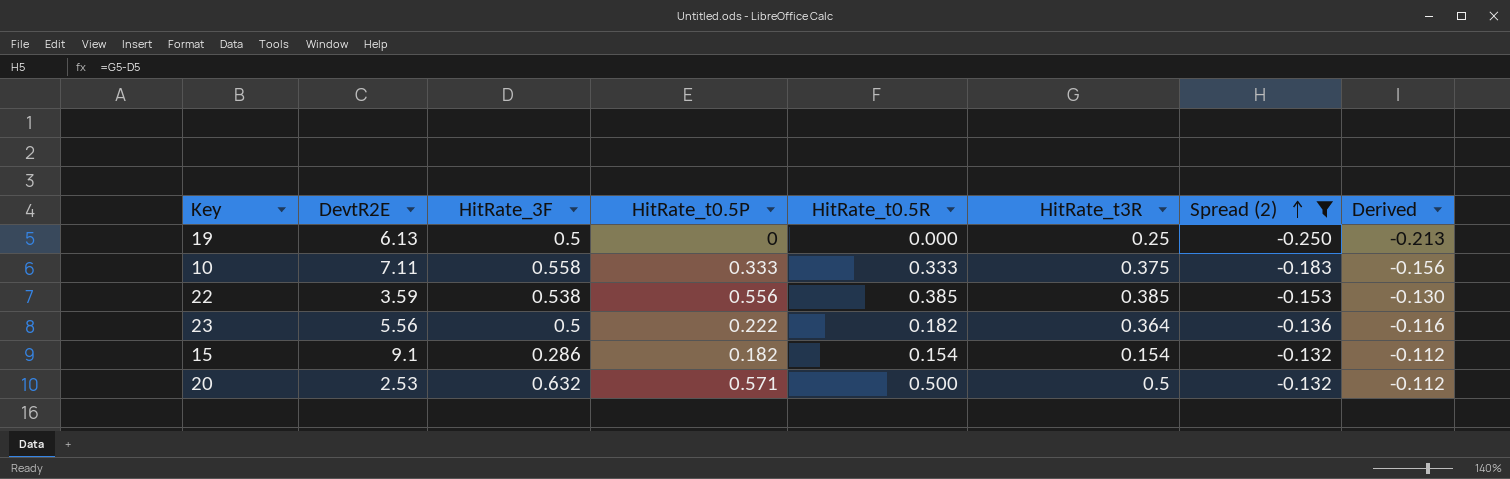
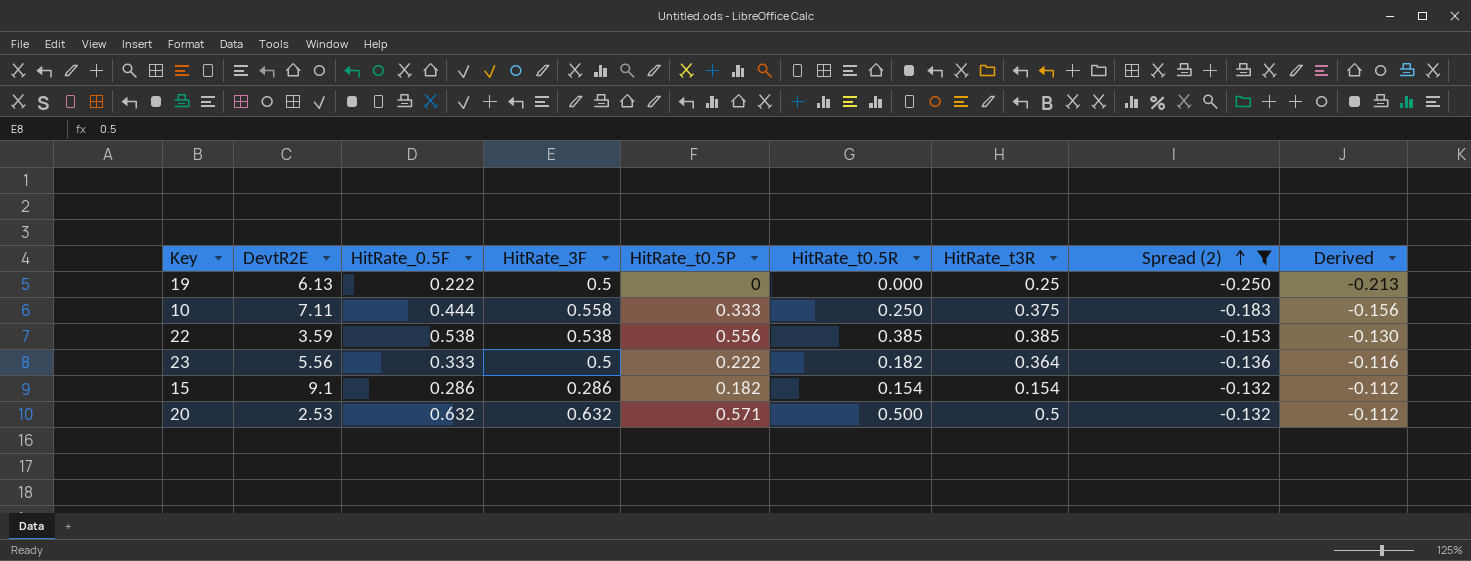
column HitRate_0.5F | position: none -> 3
10 | HitRate_t0.5R: 0.333 -> 0.250

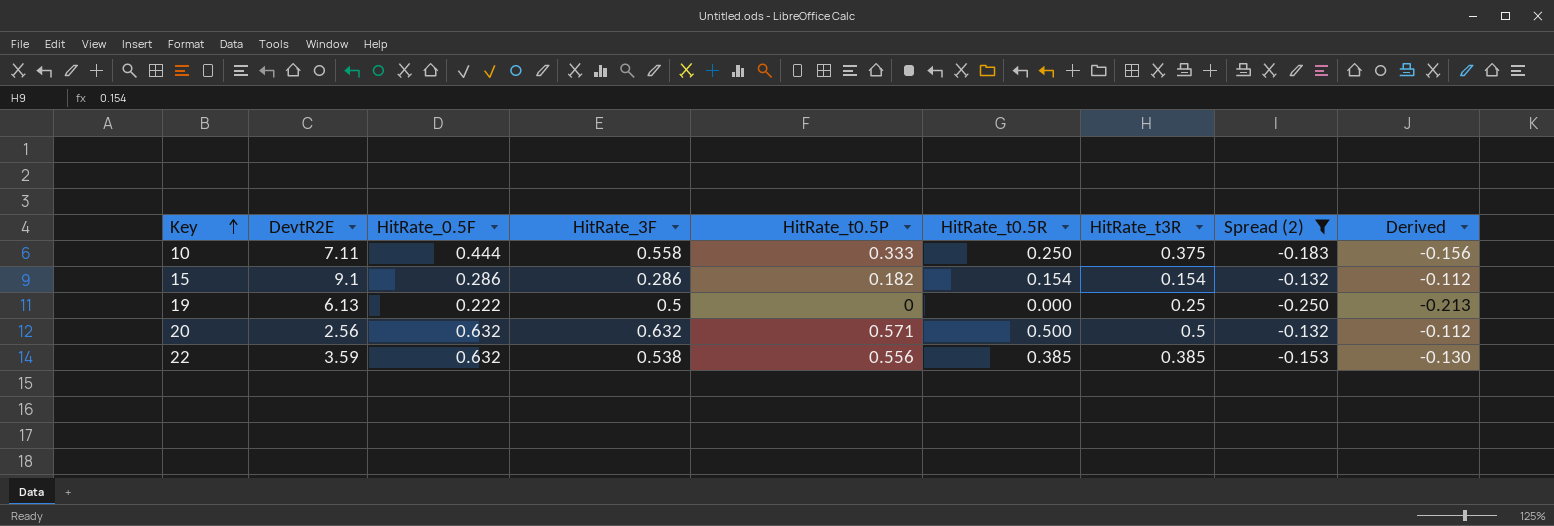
row order: Spread (2) ascending -> Key ascending
row 23: 5.56 | 0.333 | 0.5 | 0.222 | 0.182 | 0.364 | -0.136 | -0.116 -> none
20 | DevtR2E: 2.53 -> 2.56
22 | HitRate_0.5F: 0.538 -> 0.632

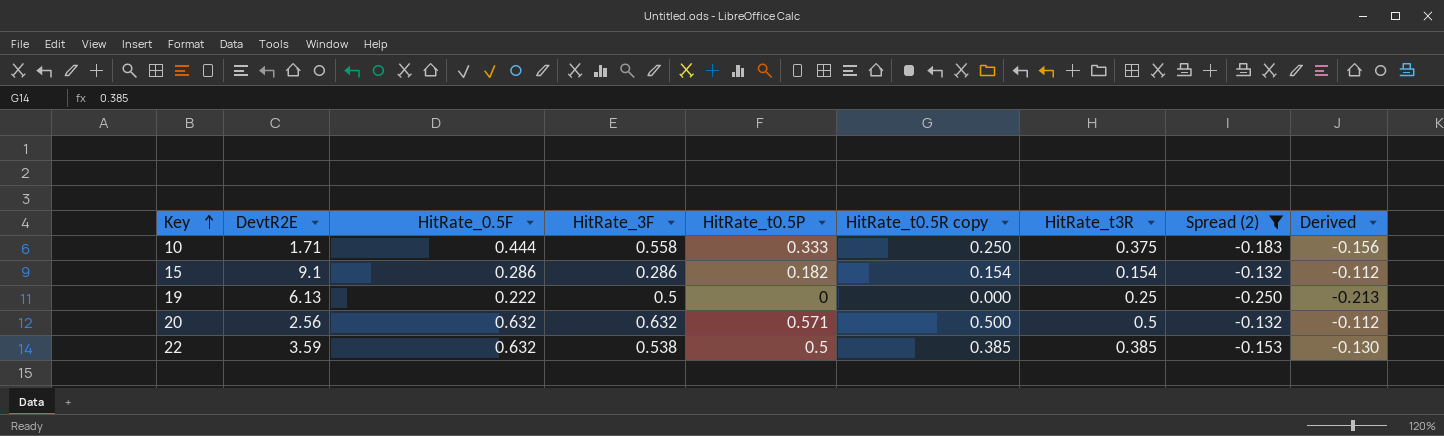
column name: HitRate_t0.5R -> HitRate_t0.5R copy
10 | DevtR2E: 7.11 -> 1.71
22 | HitRate_t0.5P: 0.556 -> 0.5

